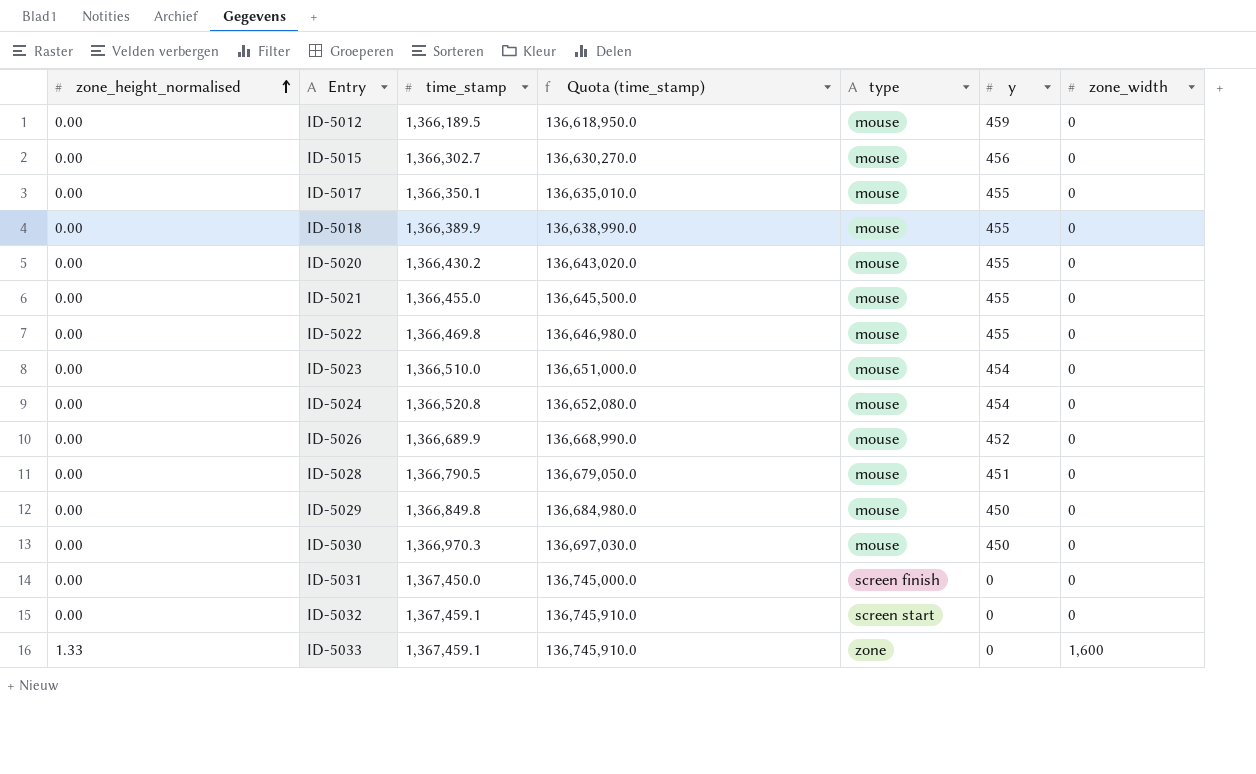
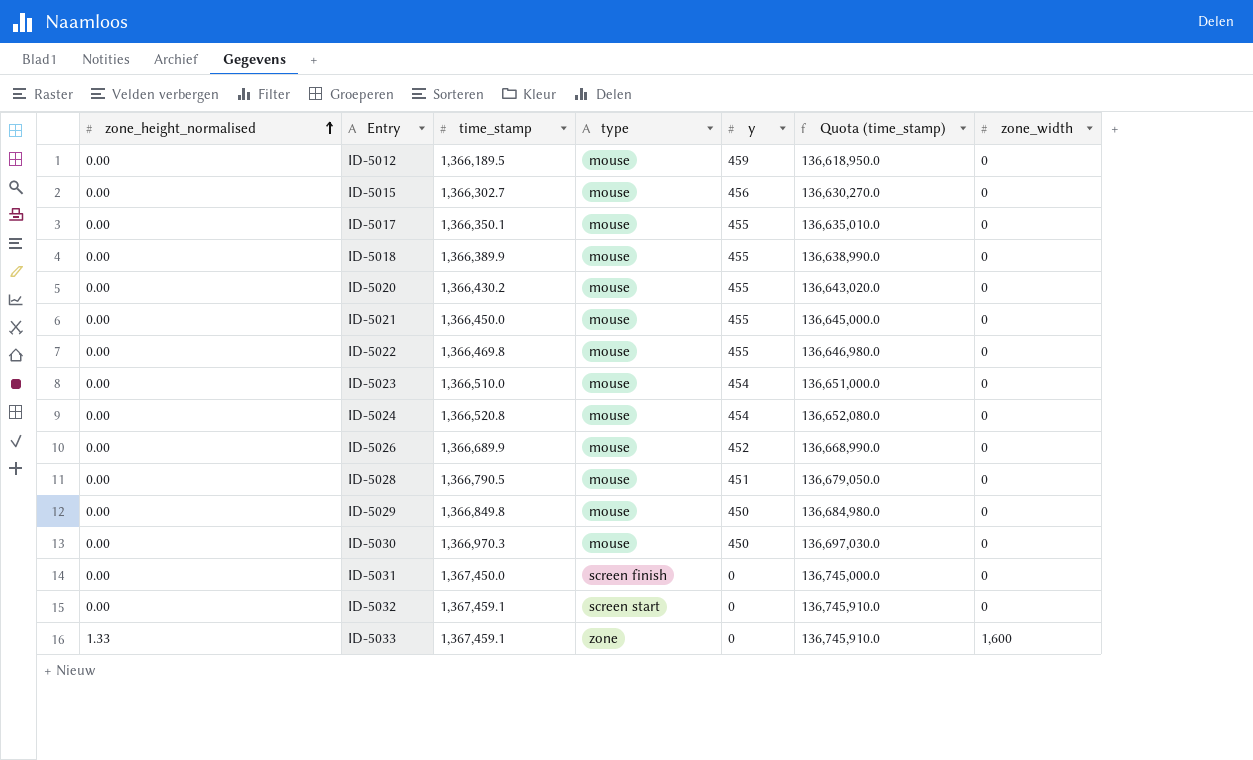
column Quota (time_stamp) | position: 4 -> 6
ID-5021 | time_stamp: 1,366,455.0 -> 1,366,450.0
ID-5021 | Quota (time_stamp): 136,645,500.0 -> 136,645,000.0

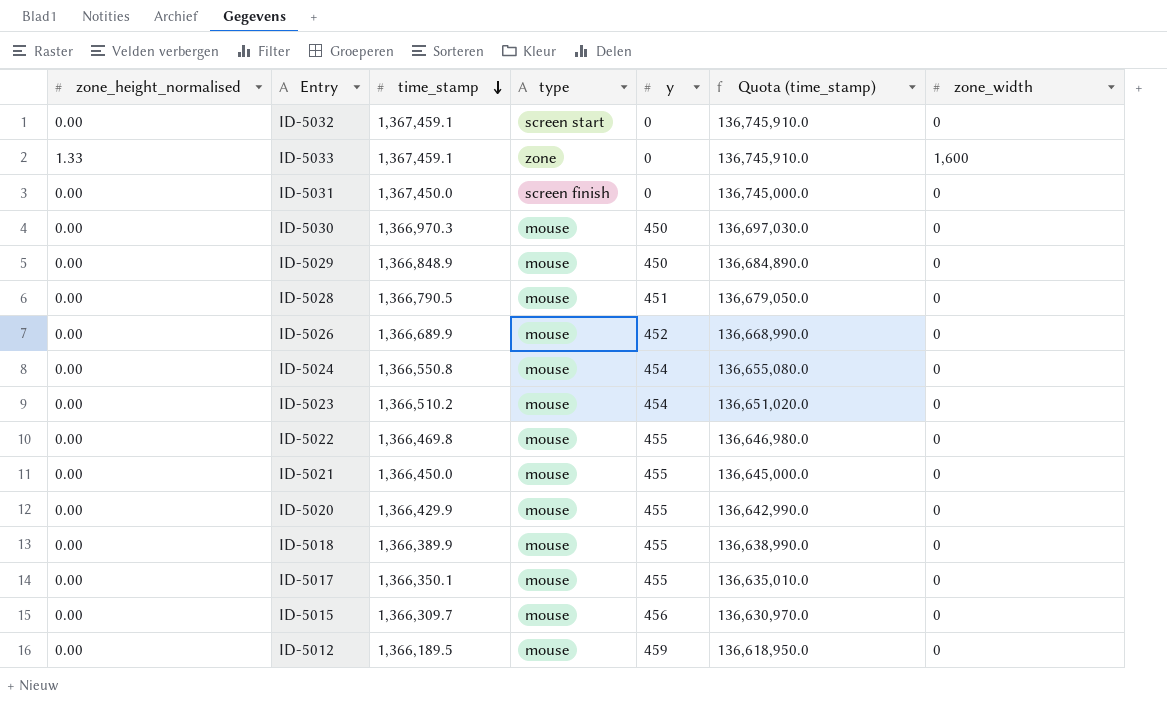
row order: zone_height_normalised ascending -> time_stamp descending
ID-5029 | time_stamp: 1,366,849.8 -> 1,366,848.9
ID-5029 | Quota (time_stamp): 136,684,980.0 -> 136,684,890.0
ID-5024 | time_stamp: 1,366,520.8 -> 1,366,550.8
ID-5024 | Quota (time_stamp): 136,652,080.0 -> 136,655,080.0
ID-5023 | time_stamp: 1,366,510.0 -> 1,366,510.2
ID-5023 | Quota (time_stamp): 136,651,000.0 -> 136,651,020.0
ID-5020 | time_stamp: 1,366,430.2 -> 1,366,429.9
ID-5020 | Quota (time_stamp): 136,643,020.0 -> 136,642,990.0
ID-5015 | time_stamp: 1,366,302.7 -> 1,366,309.7
ID-5015 | Quota (time_stamp): 136,630,270.0 -> 136,630,970.0

